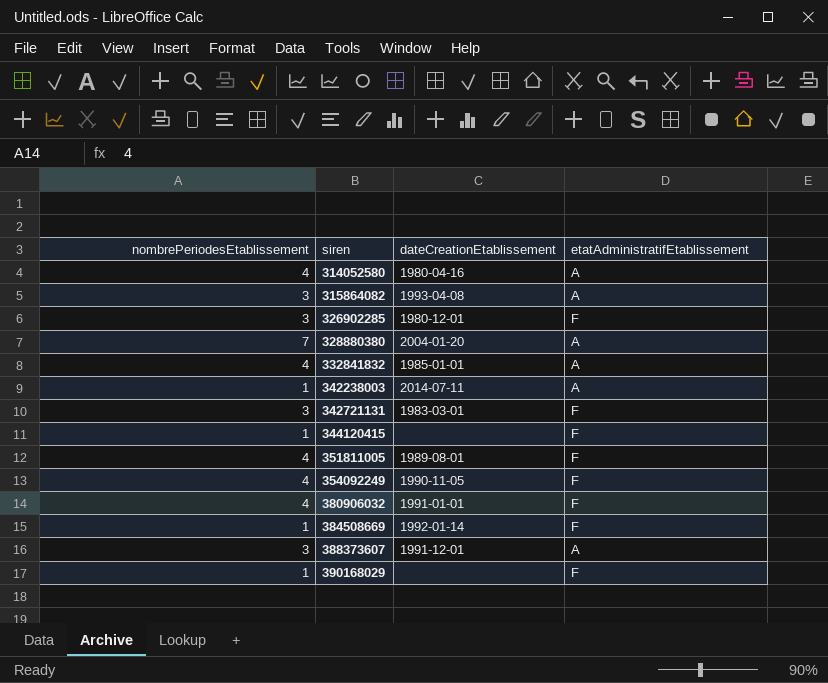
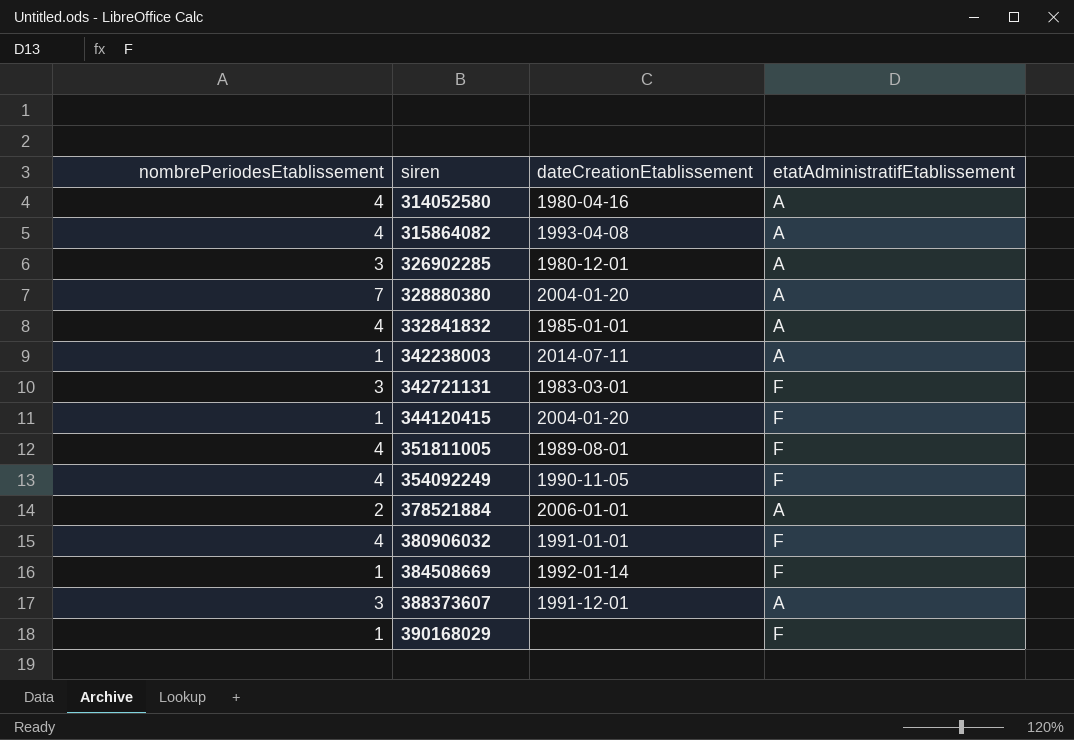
315864082 | nombrePeriodesEtablissement: 3 -> 4
326902285 | etatAdministratifEtablissement: F -> A
344120415 | dateCreationEtablissement: none -> 2004-01-20
row 378521884: none -> 2 | 2006-01-01 | A

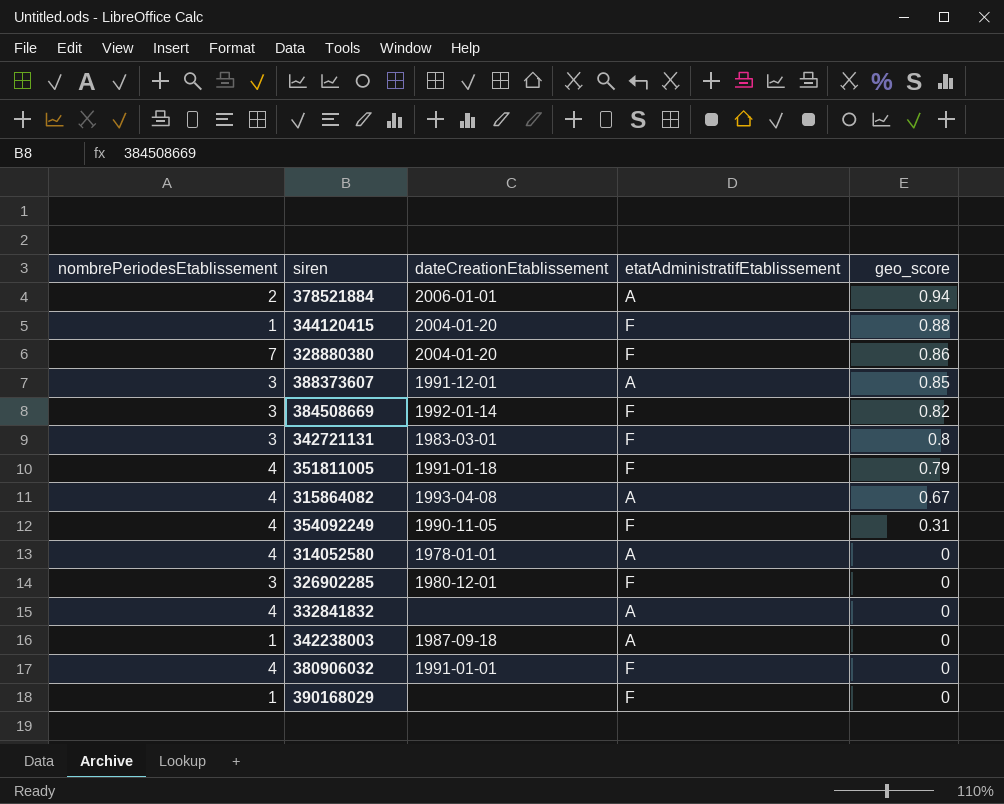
row order: siren ascending -> geo_score descending
column geo_score | position: none -> 5
328880380 | etatAdministratifEtablissement: A -> F
384508669 | nombrePeriodesEtablissement: 1 -> 3
351811005 | dateCreationEtablissement: 1989-08-01 -> 1991-01-18
314052580 | dateCreationEtablissement: 1980-04-16 -> 1978-01-01
326902285 | etatAdministratifEtablissement: A -> F
332841832 | dateCreationEtablissement: 1985-01-01 -> none
342238003 | dateCreationEtablissement: 2014-07-11 -> 1987-09-18

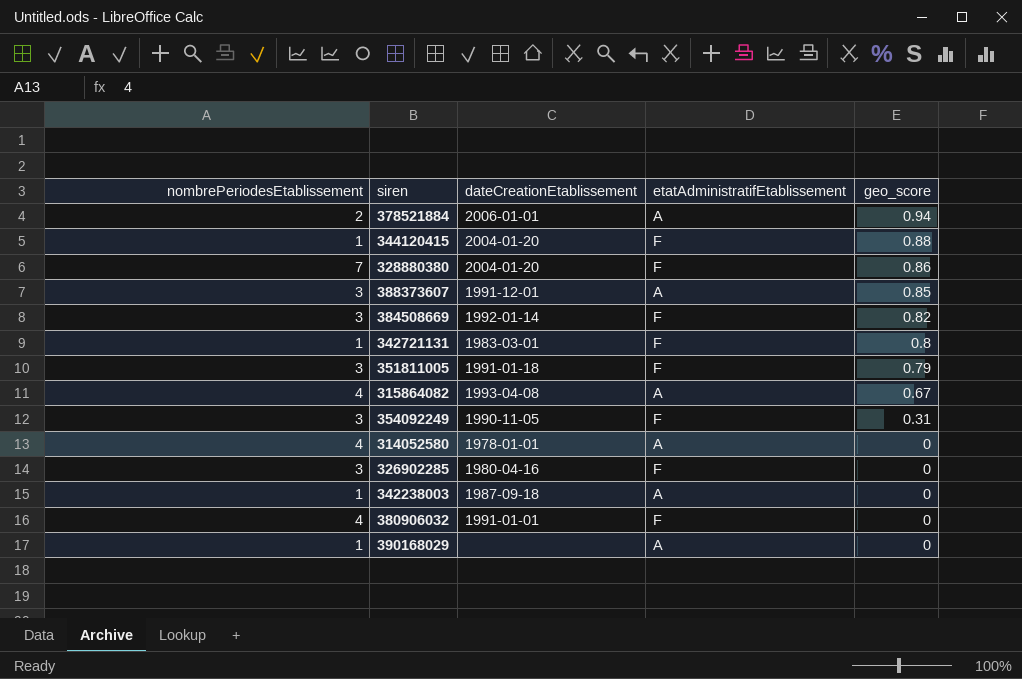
row 332841832: 4 | none | A | 0 -> none
342721131 | nombrePeriodesEtablissement: 3 -> 1
351811005 | nombrePeriodesEtablissement: 4 -> 3
354092249 | nombrePeriodesEtablissement: 4 -> 3
326902285 | dateCreationEtablissement: 1980-12-01 -> 1980-04-16
390168029 | etatAdministratifEtablissement: F -> A

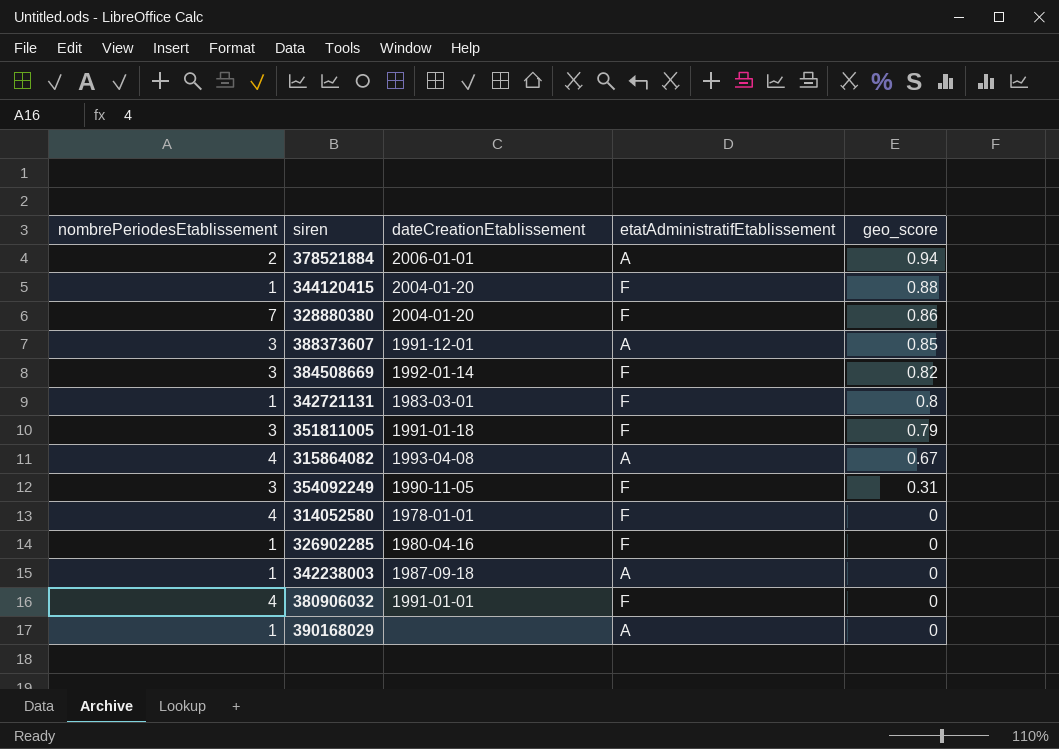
314052580 | etatAdministratifEtablissement: A -> F
326902285 | nombrePeriodesEtablissement: 3 -> 1

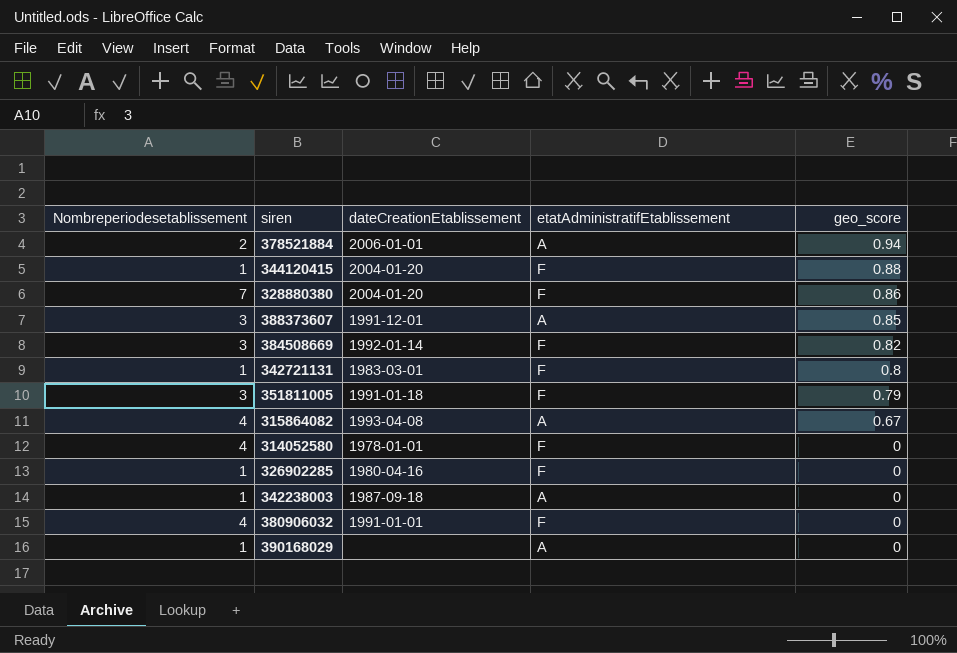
column name: nombrePeriodesEtablissement -> Nombreperiodesetablissement
row 354092249: 3 | 1990-11-05 | F | 0.31 -> none

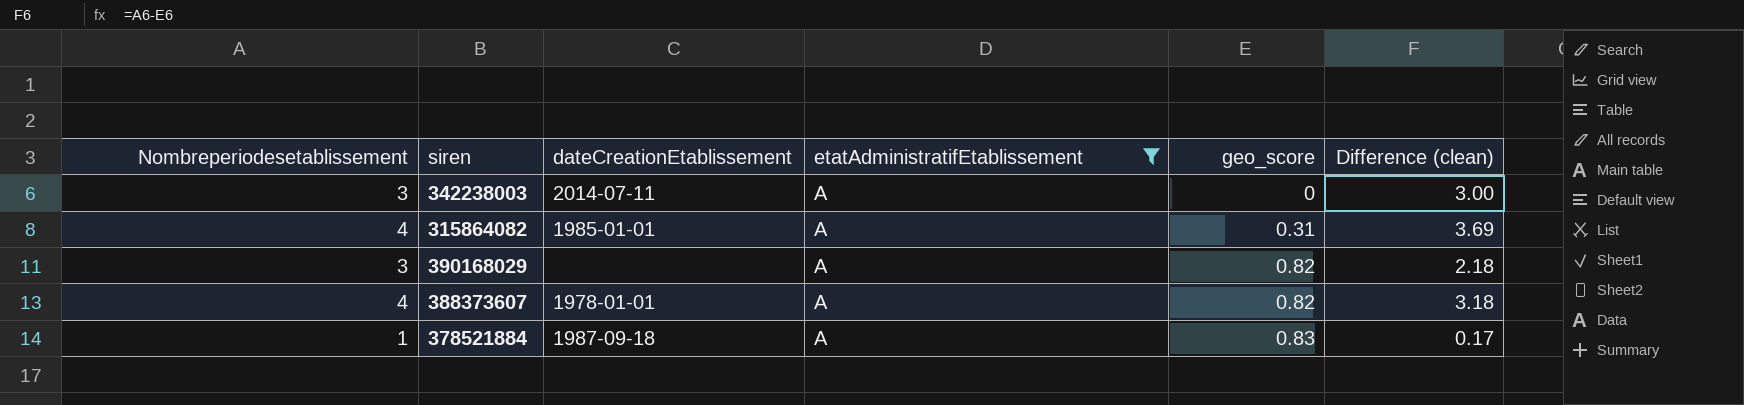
filter: none -> etatAdministratifEtablissement = A
row order: geo_score descending -> geo_score ascending
column Difference (clean) | formula: none -> [Nombreperiodesetablissement] - [geo_score]
342238003 | Nombreperiodesetablissement: 1 -> 3
342238003 | dateCreationEtablissement: 1987-09-18 -> 2014-07-11
315864082 | dateCreationEtablissement: 1993-04-08 -> 1985-01-01
315864082 | geo_score: 0.67 -> 0.31
390168029 | Nombreperiodesetablissement: 1 -> 3
390168029 | geo_score: 0 -> 0.82
388373607 | Nombreperiodesetablissement: 3 -> 4
388373607 | dateCreationEtablissement: 1991-12-01 -> 1978-01-01
388373607 | geo_score: 0.85 -> 0.82
378521884 | Nombreperiodesetablissement: 2 -> 1
378521884 | dateCreationEtablissement: 2006-01-01 -> 1987-09-18
378521884 | geo_score: 0.94 -> 0.83

